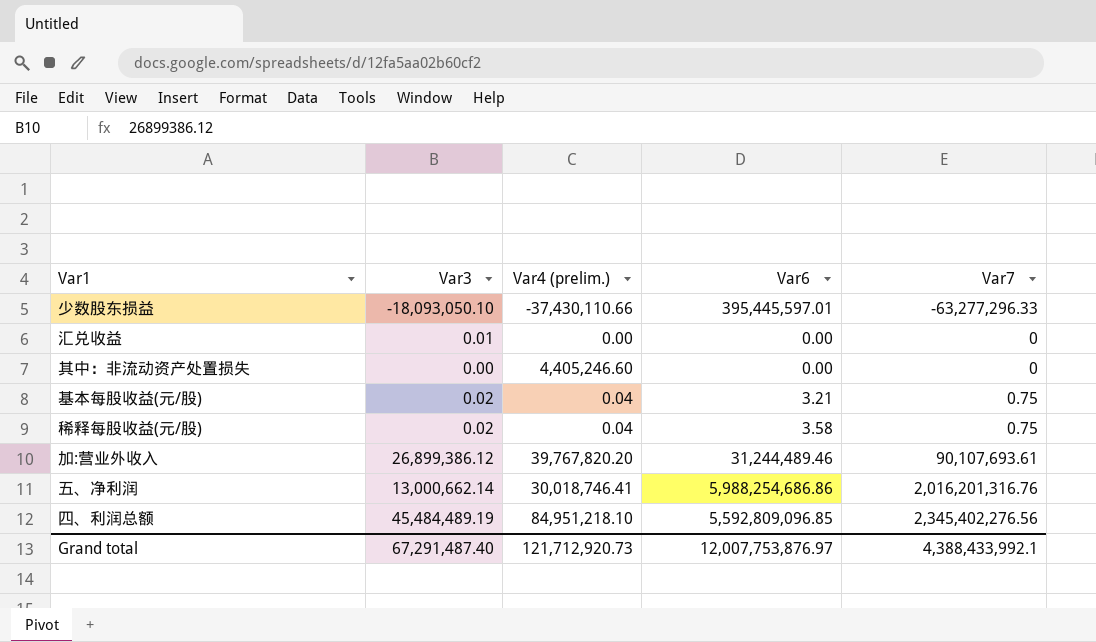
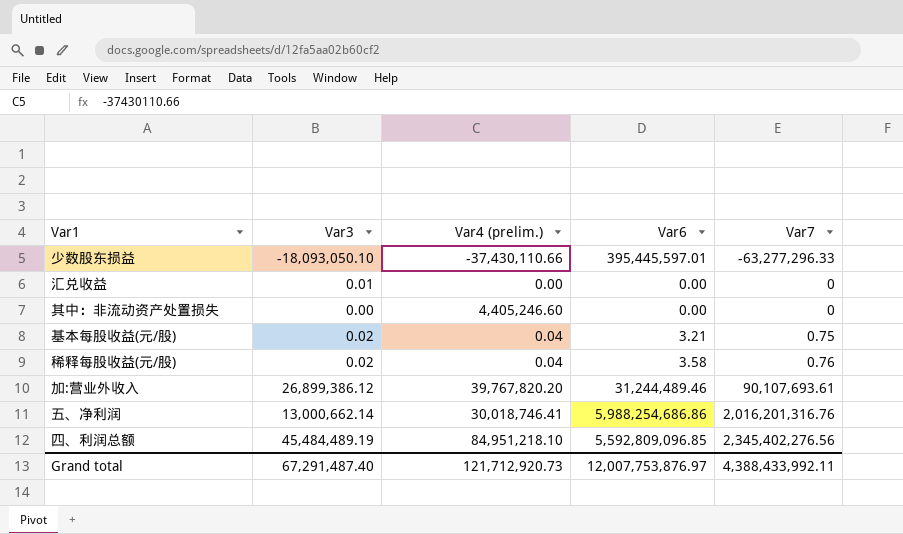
稀释每股收益(元/股) | Var7: 0.75 -> 0.76
Grand total | Var7: 4,388,433,992.1 -> 4,388,433,992.11

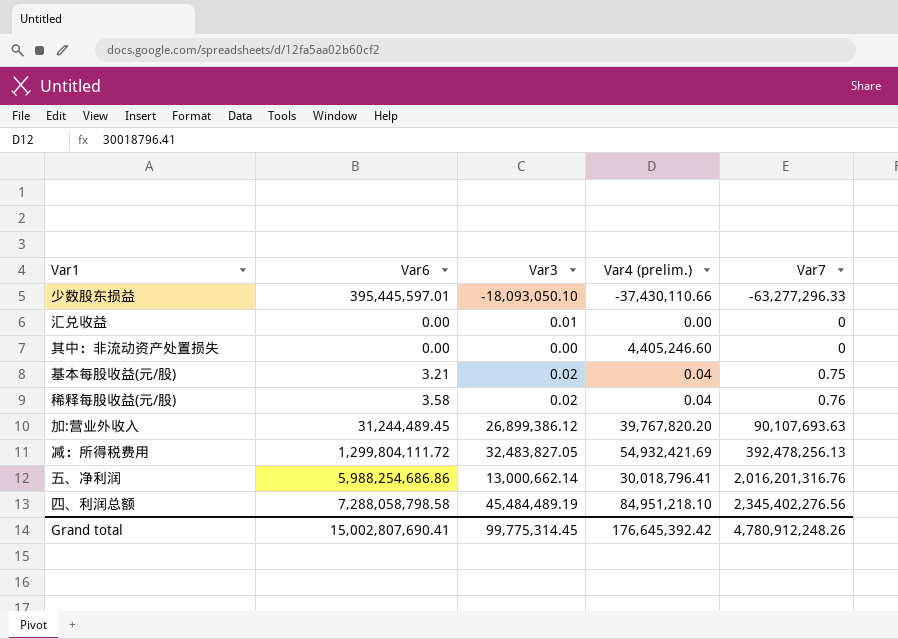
column Var6 | position: 4 -> 2
加:营业外收入 | Var6: 31,244,489.46 -> 31,244,489.45
加:营业外收入 | Var7: 90,107,693.61 -> 90,107,693.63
row 减：所得税费用: none -> 1,299,804,111.72 | 32,483,827.05 | 54,932,421.69 | 392,478,256.13
五、净利润 | Var4 (prelim.): 30,018,746.41 -> 30,018,796.41
四、利润总额 | Var6: 5,592,809,096.85 -> 7,288,058,798.58
Grand total | Var6: 12,007,753,876.97 -> 15,002,807,690.41
Grand total | Var3: 67,291,487.40 -> 99,775,314.45
Grand total | Var4 (prelim.): 121,712,920.73 -> 176,645,392.42
Grand total | Var7: 4,388,433,992.11 -> 4,780,912,248.26

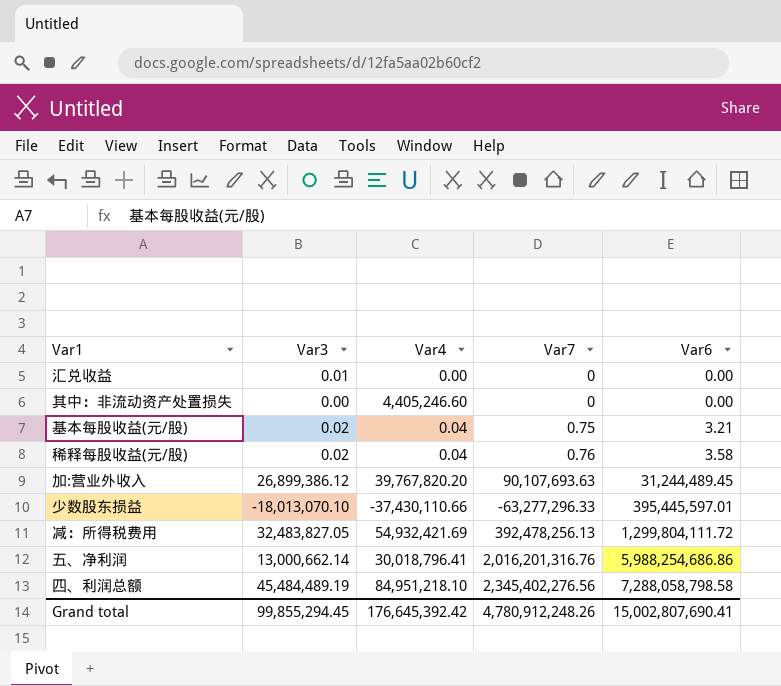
row order: Var7 ascending -> Var6 ascending
column name: Var4 (prelim.) -> Var4
column Var6 | position: 2 -> 5
少数股东损益 | Var3: -18,093,050.10 -> -18,013,070.10
Grand total | Var3: 99,775,314.45 -> 99,855,294.45

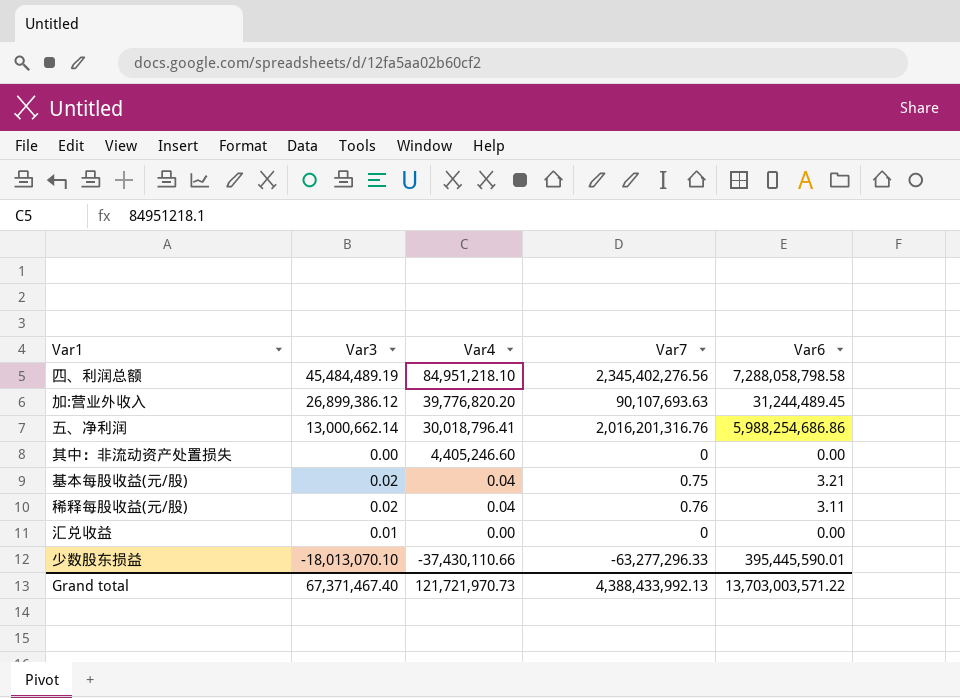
row order: Var6 ascending -> Var4 descending
row 减：所得税费用: 32,483,827.05 | 54,932,421.69 | 392,478,256.13 | 1,299,804,111.72 -> none
加:营业外收入 | Var4: 39,767,820.20 -> 39,776,820.20
稀释每股收益(元/股) | Var6: 3.58 -> 3.11
少数股东损益 | Var6: 395,445,597.01 -> 395,445,590.01
Grand total | Var3: 99,855,294.45 -> 67,371,467.40
Grand total | Var4: 176,645,392.42 -> 121,721,970.73
Grand total | Var7: 4,780,912,248.26 -> 4,388,433,992.13
Grand total | Var6: 15,002,807,690.41 -> 13,703,003,571.22

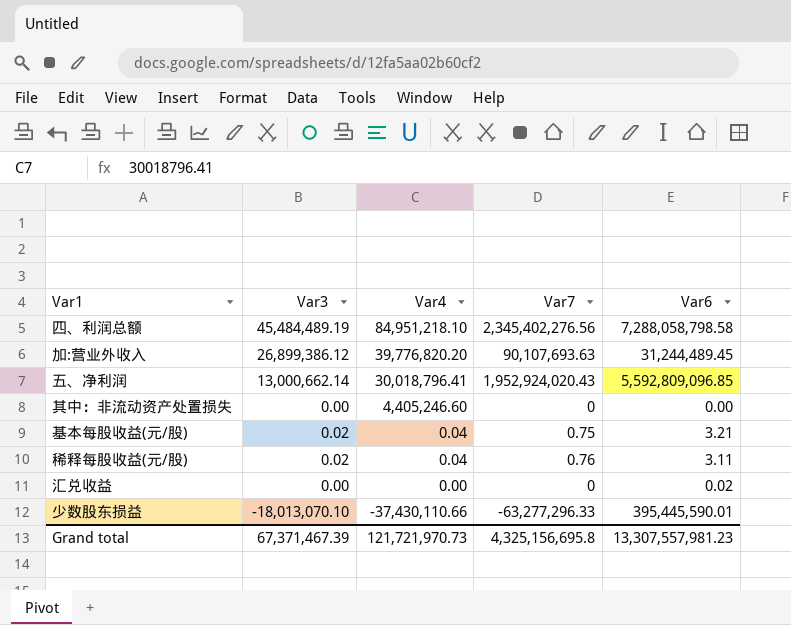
五、净利润 | Var7: 2,016,201,316.76 -> 1,952,924,020.43
五、净利润 | Var6: 5,988,254,686.86 -> 5,592,809,096.85
汇兑收益 | Var3: 0.01 -> 0.00
汇兑收益 | Var6: 0.00 -> 0.02
Grand total | Var3: 67,371,467.40 -> 67,371,467.39
Grand total | Var7: 4,388,433,992.13 -> 4,325,156,695.8
Grand total | Var6: 13,703,003,571.22 -> 13,307,557,981.23

